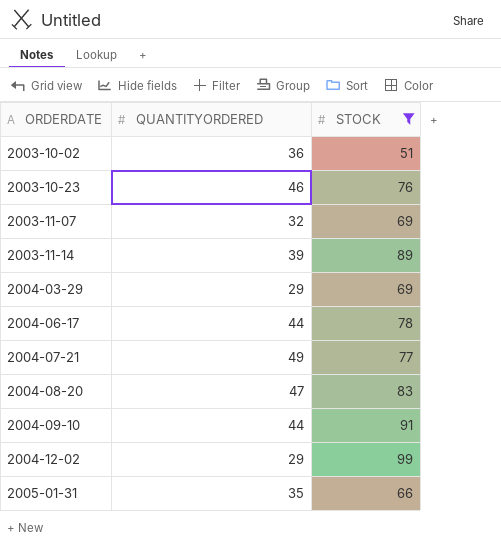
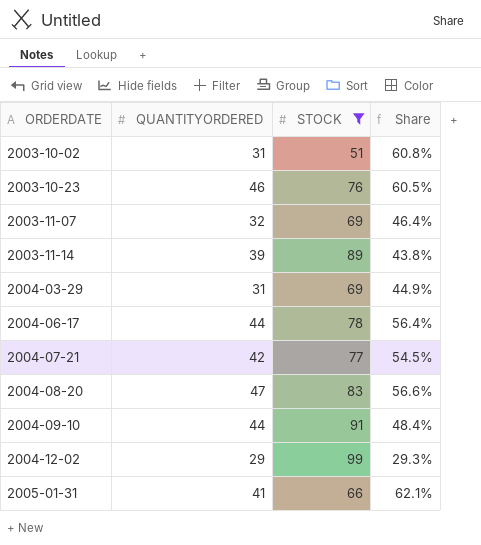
column Share | formula: none -> [QUANTITYORDERED] / [STOCK]
2003-10-02 | QUANTITYORDERED: 36 -> 31
2004-03-29 | QUANTITYORDERED: 29 -> 31
2004-07-21 | QUANTITYORDERED: 49 -> 42
2005-01-31 | QUANTITYORDERED: 35 -> 41

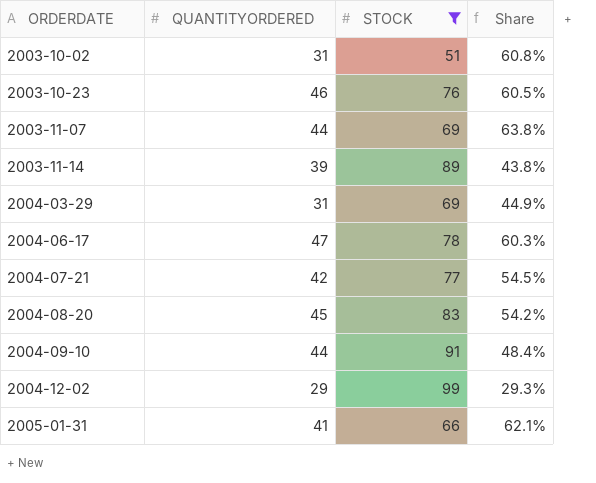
2003-11-07 | QUANTITYORDERED: 32 -> 44
2003-11-07 | Share: 46.4% -> 63.8%
2004-06-17 | QUANTITYORDERED: 44 -> 47
2004-06-17 | Share: 56.4% -> 60.3%
2004-08-20 | QUANTITYORDERED: 47 -> 45
2004-08-20 | Share: 56.6% -> 54.2%

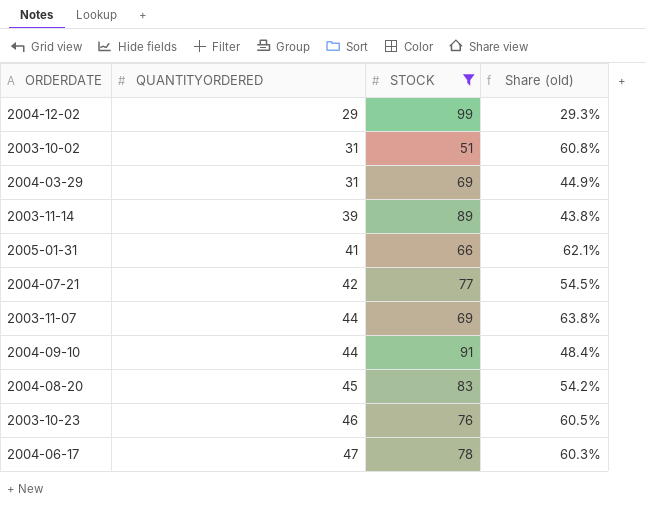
row order: ORDERDATE ascending -> QUANTITYORDERED ascending
column name: Share -> Share (old)

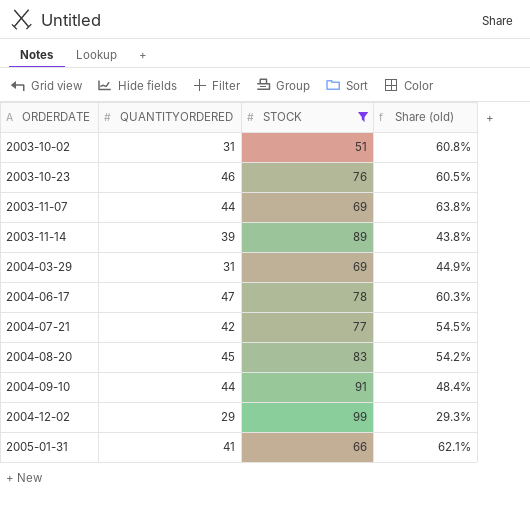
row order: QUANTITYORDERED ascending -> ORDERDATE ascending

